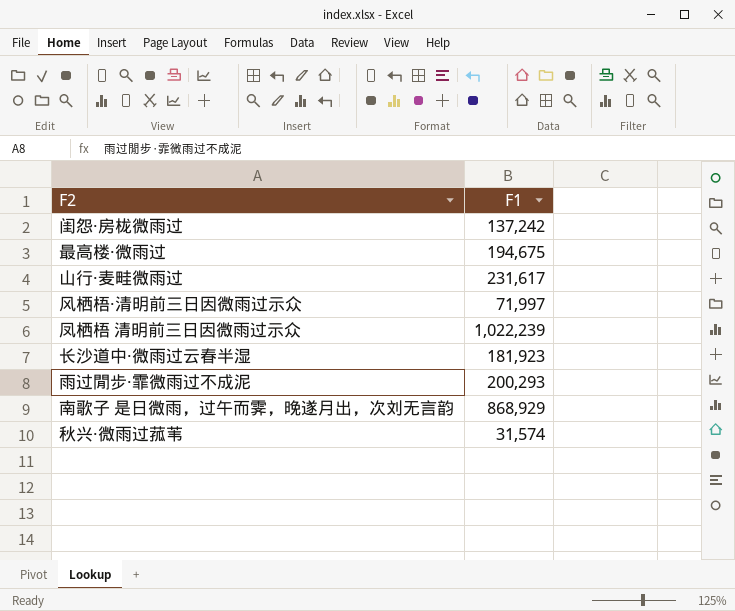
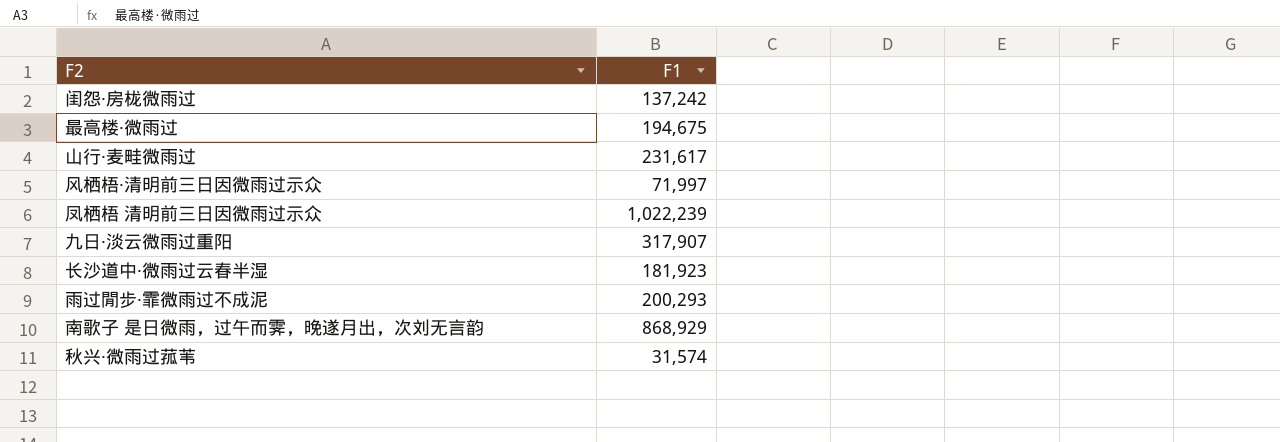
row 九日·淡云微雨过重阳: none -> 317,907

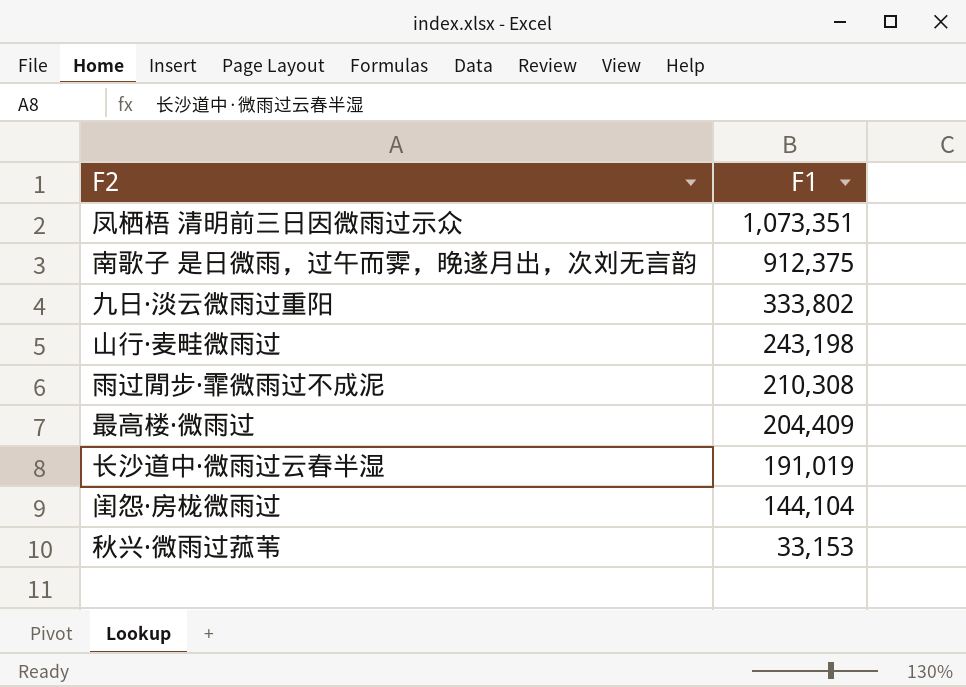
row order: none -> F1 descending
row 风栖梧·清明前三日因微雨过示众: 71,997 -> none
凤栖梧 清明前三日因微雨过示众 | F1: 1,022,239 -> 1,073,351
南歌子 是日微雨，过午而霁，晚遂月出，次刘无言韵 | F1: 868,929 -> 912,375
九日·淡云微雨过重阳 | F1: 317,907 -> 333,802
山行·麦畦微雨过 | F1: 231,617 -> 243,198
雨过閒步·霏微雨过不成泥 | F1: 200,293 -> 210,308
最高楼·微雨过 | F1: 194,675 -> 204,409
长沙道中·微雨过云春半湿 | F1: 181,923 -> 191,019
闺怨·房栊微雨过 | F1: 137,242 -> 144,104
秋兴·微雨过菰苇 | F1: 31,574 -> 33,153

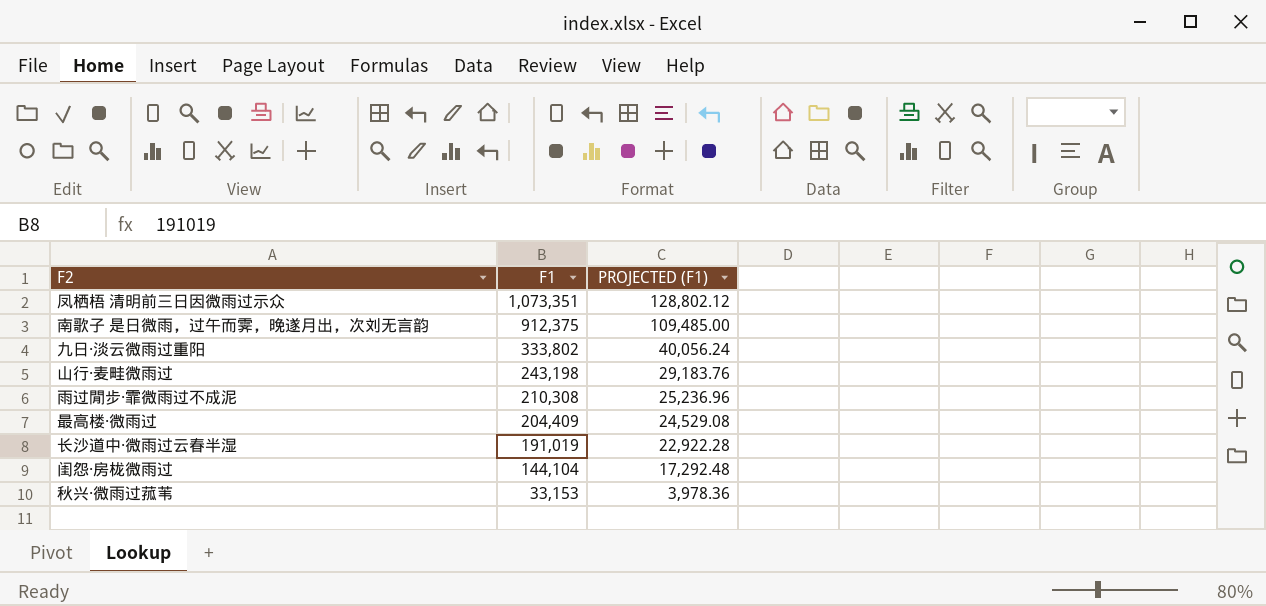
column PROJECTED (F1) | formula: none -> [F1] * 0.12

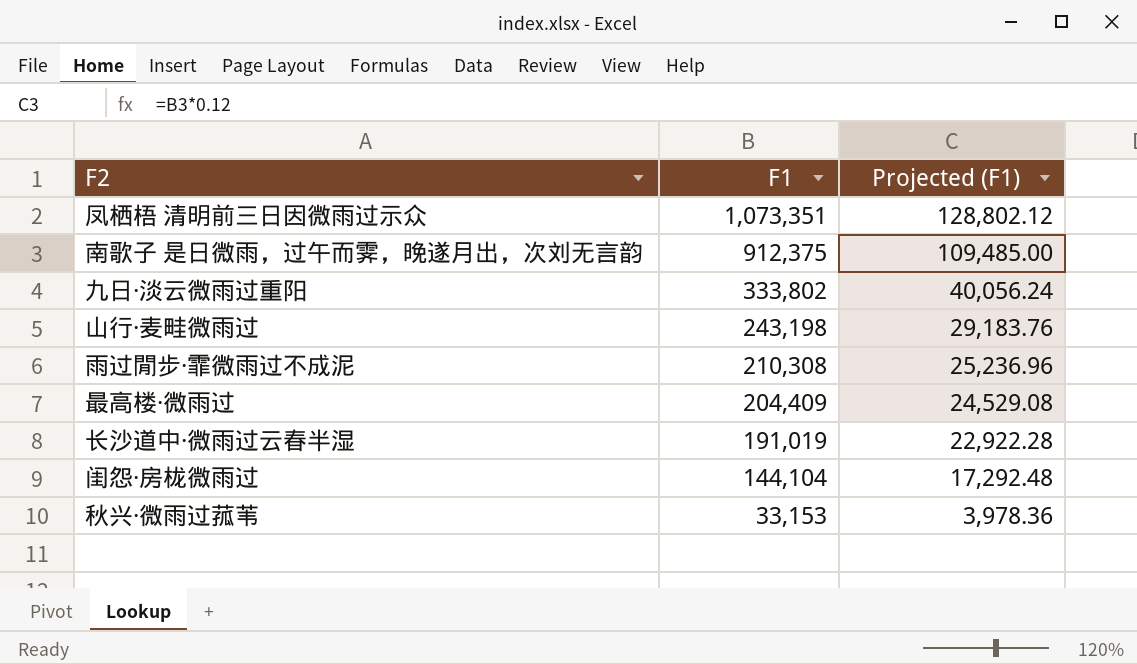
column name: PROJECTED (F1) -> Projected (F1)

